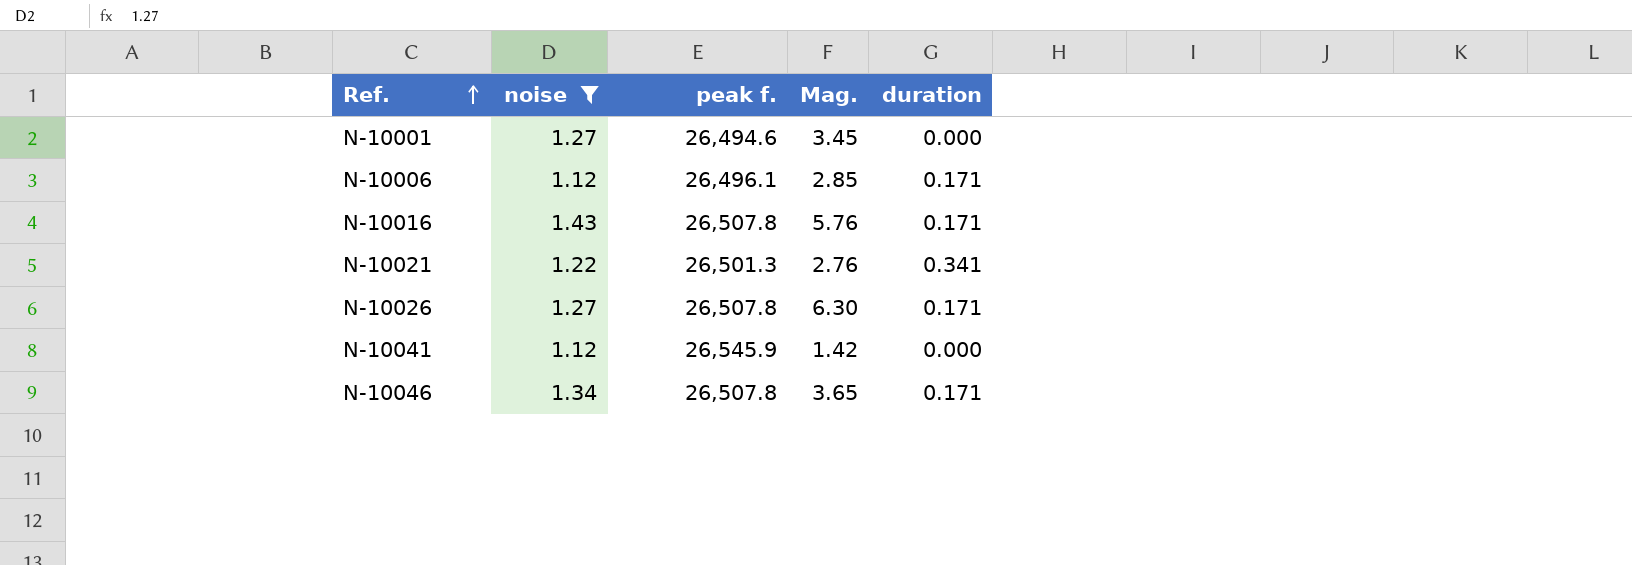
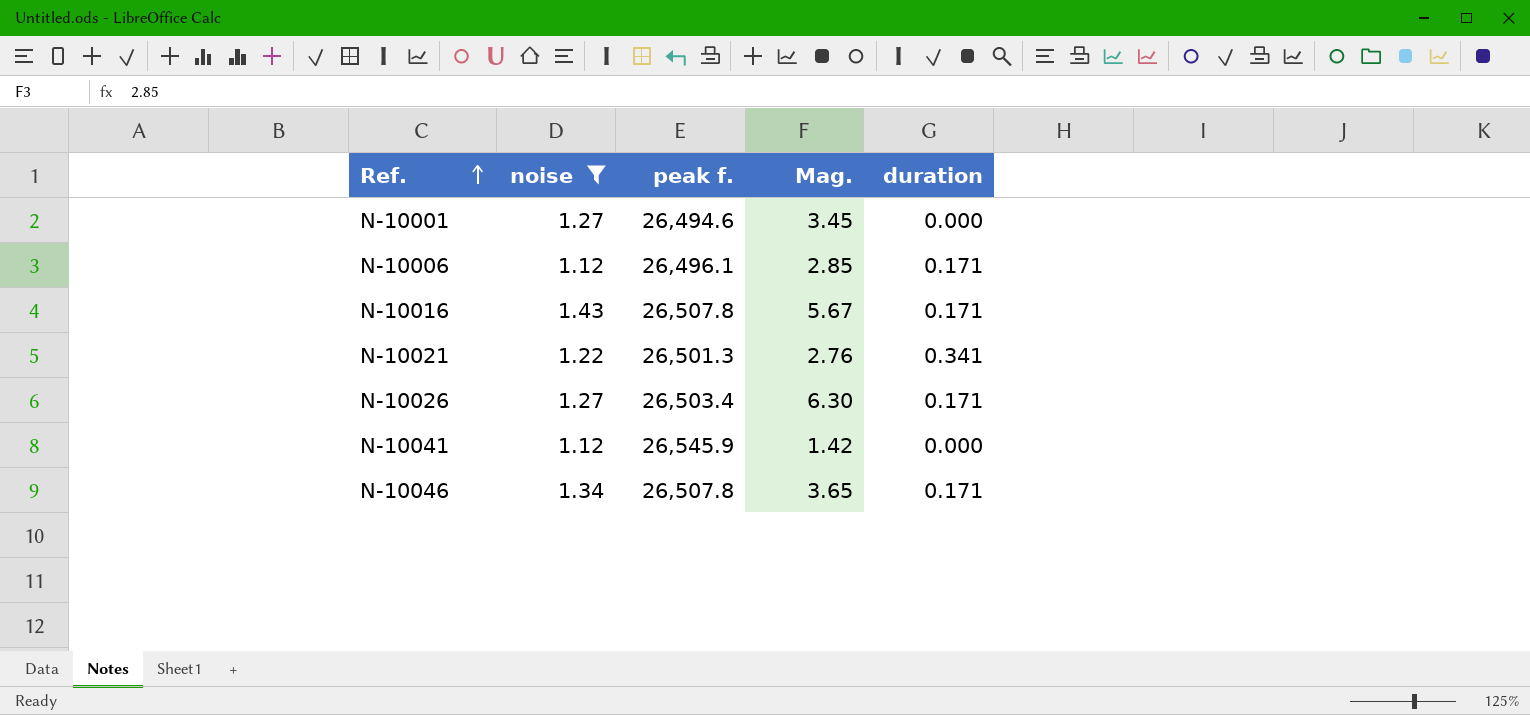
N-10016 | Mag.: 5.76 -> 5.67
N-10026 | peak f.: 26,507.8 -> 26,503.4

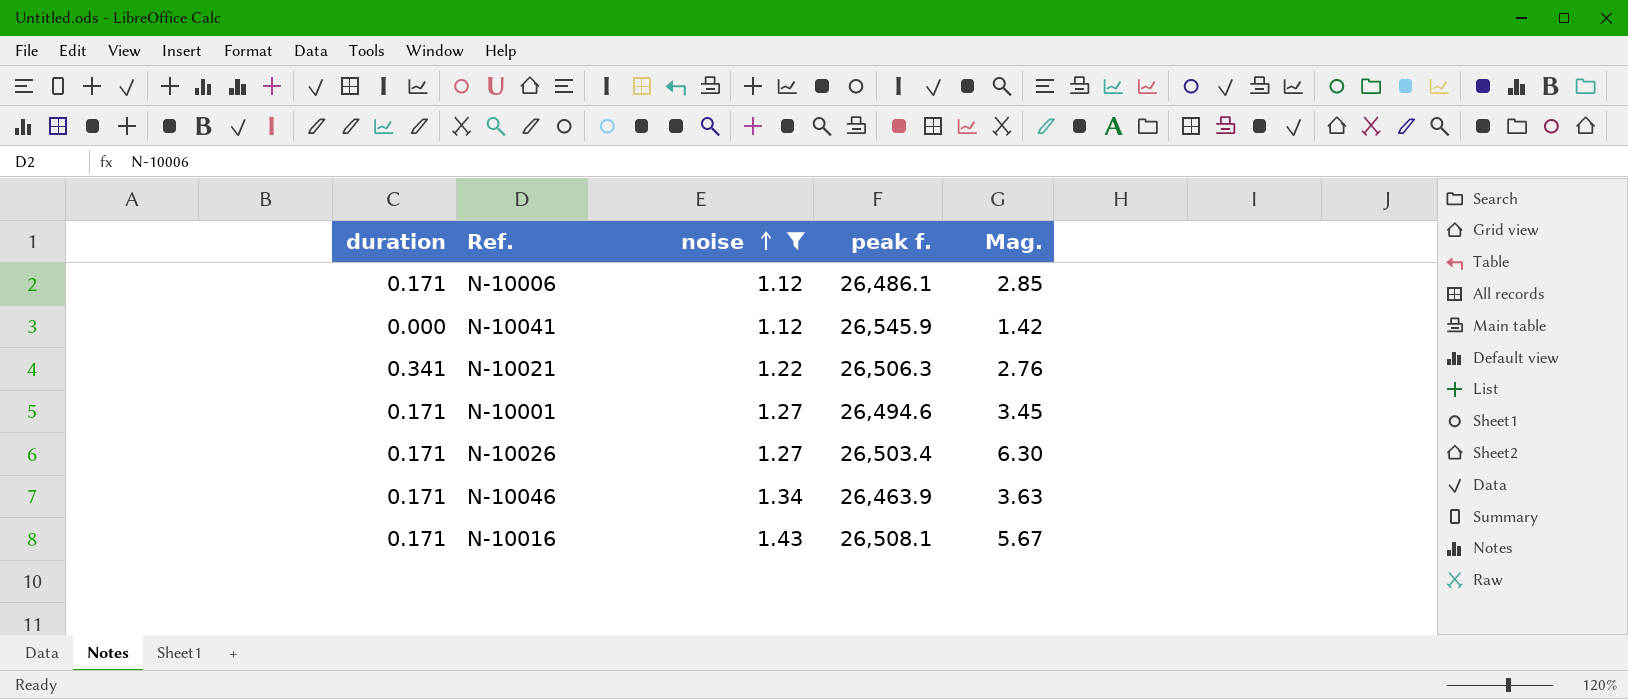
row order: Ref. ascending -> noise ascending
column duration | position: 5 -> 1
N-10006 | peak f.: 26,496.1 -> 26,486.1
N-10021 | peak f.: 26,501.3 -> 26,506.3
N-10001 | duration: 0.000 -> 0.171
N-10046 | peak f.: 26,507.8 -> 26,463.9
N-10046 | Mag.: 3.65 -> 3.63
N-10016 | peak f.: 26,507.8 -> 26,508.1

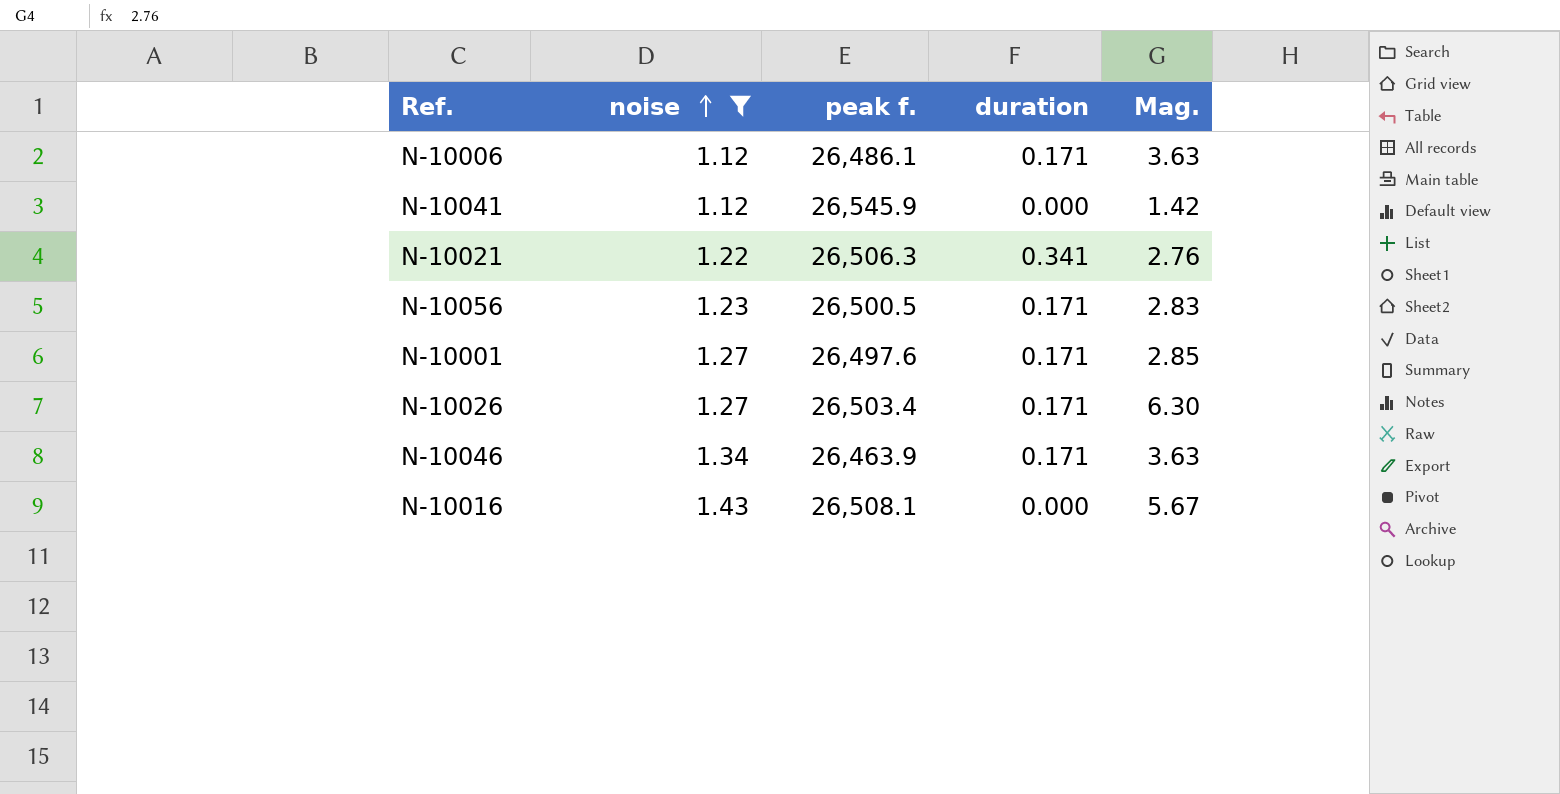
column duration | position: 1 -> 4
N-10006 | Mag.: 2.85 -> 3.63
row N-10056: none -> 1.23 | 26,500.5 | 0.171 | 2.83
N-10001 | peak f.: 26,494.6 -> 26,497.6
N-10001 | Mag.: 3.45 -> 2.85
N-10016 | duration: 0.171 -> 0.000

